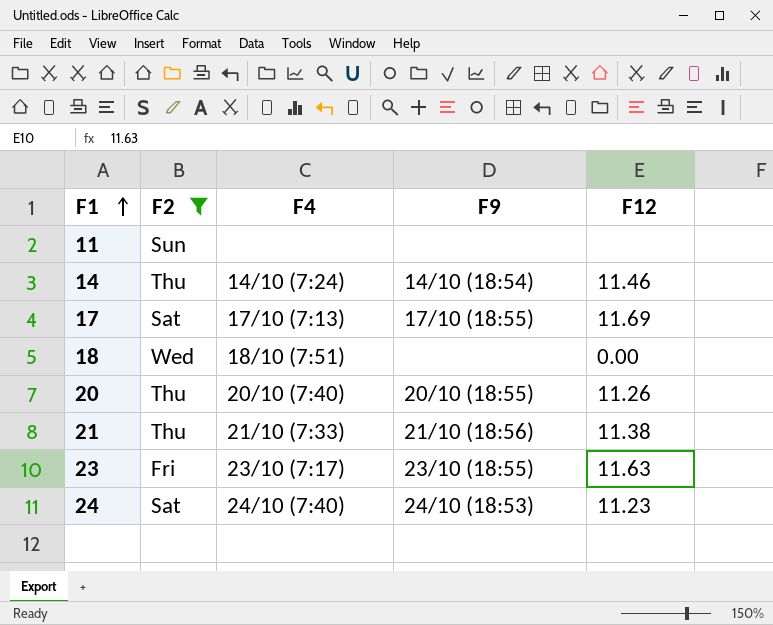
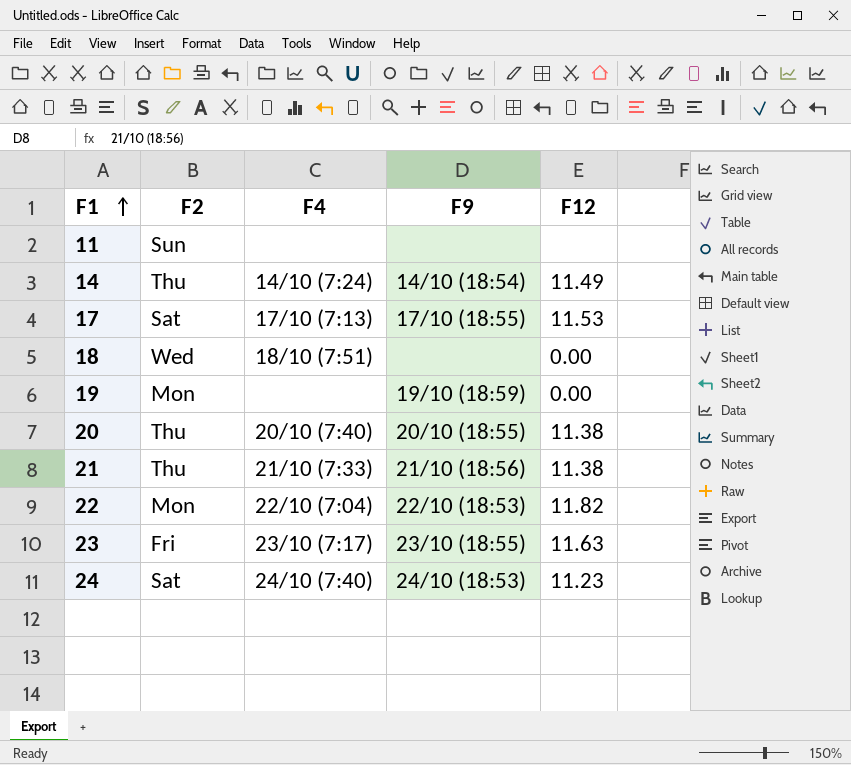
filter: F2 != Mon -> none
14 | F12: 11.46 -> 11.49
17 | F12: 11.69 -> 11.53
20 | F12: 11.26 -> 11.38

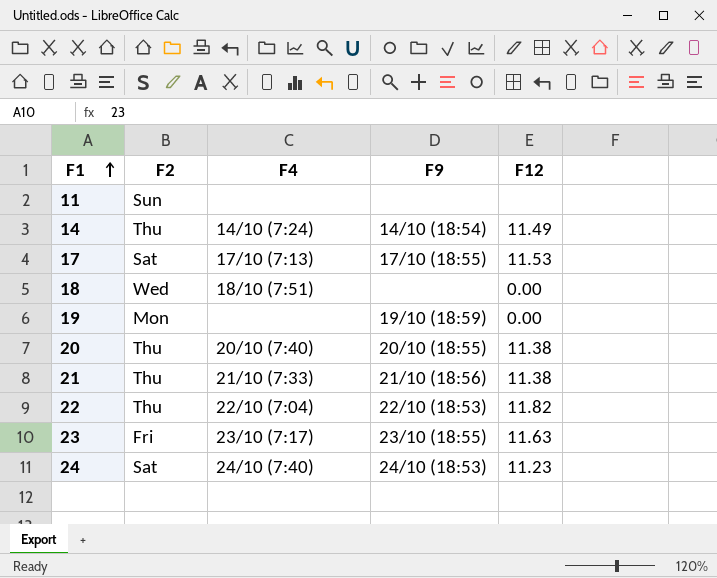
22 | F2: Mon -> Thu

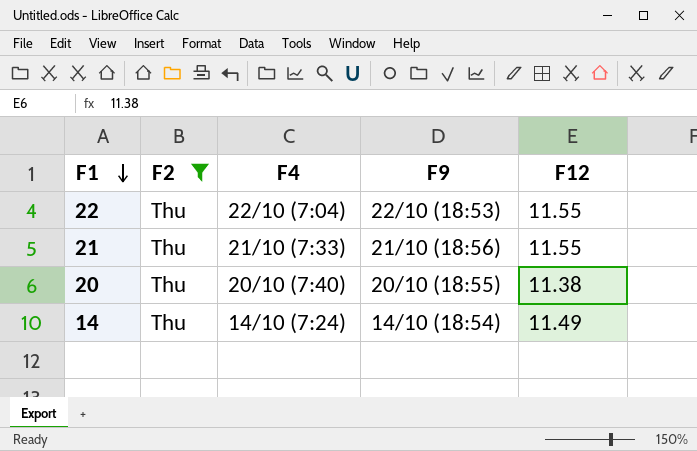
filter: none -> F2 = Thu
row order: F1 ascending -> F1 descending
22 | F12: 11.82 -> 11.55
21 | F12: 11.38 -> 11.55

